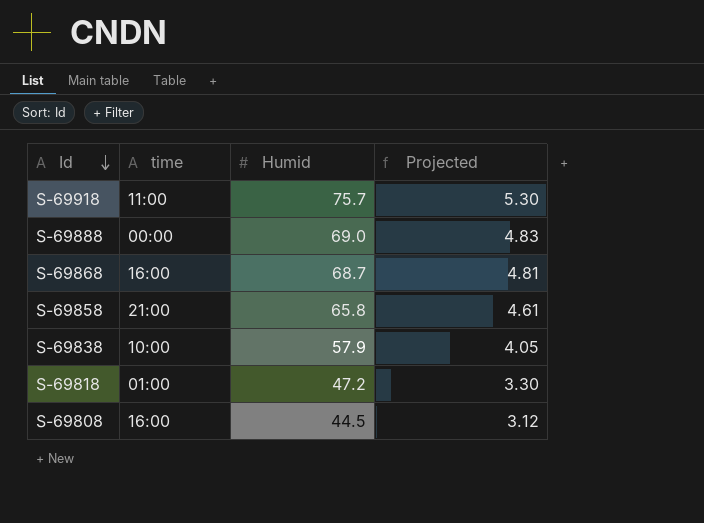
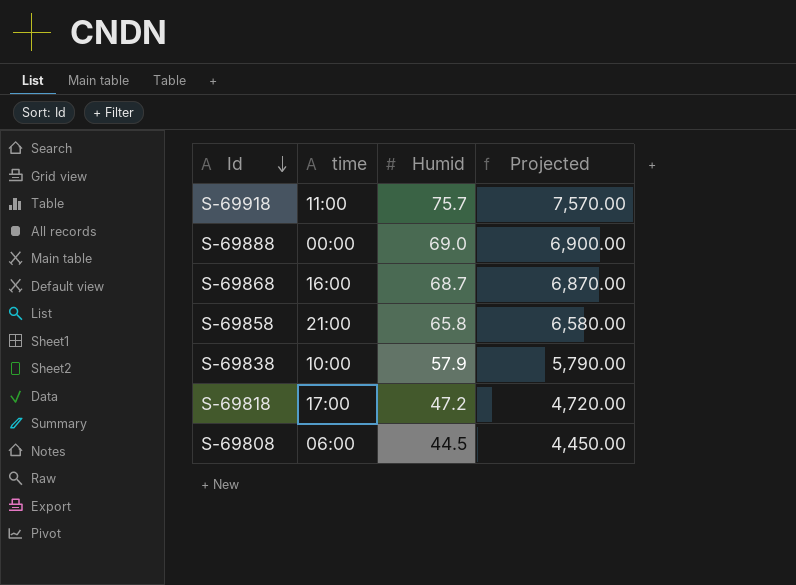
column Projected | formula: [Humid] * 0.07 -> [Humid] * 100
S-69818 | time: 01:00 -> 17:00
S-69808 | time: 16:00 -> 06:00

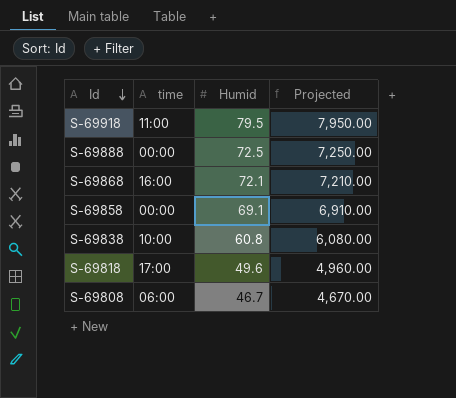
S-69918 | Humid: 75.7 -> 79.5
S-69918 | Projected: 7,570.00 -> 7,950.00
S-69888 | Humid: 69.0 -> 72.5
S-69888 | Projected: 6,900.00 -> 7,250.00
S-69868 | Humid: 68.7 -> 72.1
S-69868 | Projected: 6,870.00 -> 7,210.00
S-69858 | time: 21:00 -> 00:00
S-69858 | Humid: 65.8 -> 69.1
S-69858 | Projected: 6,580.00 -> 6,910.00
S-69838 | Humid: 57.9 -> 60.8
S-69838 | Projected: 5,790.00 -> 6,080.00
S-69818 | Humid: 47.2 -> 49.6
S-69818 | Projected: 4,720.00 -> 4,960.00
S-69808 | Humid: 44.5 -> 46.7
S-69808 | Projected: 4,450.00 -> 4,670.00

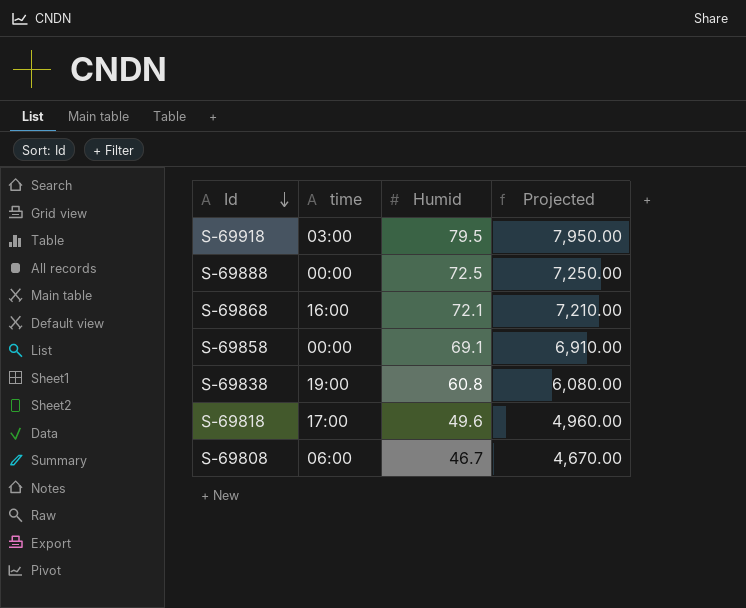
S-69918 | time: 11:00 -> 03:00
S-69838 | time: 10:00 -> 19:00

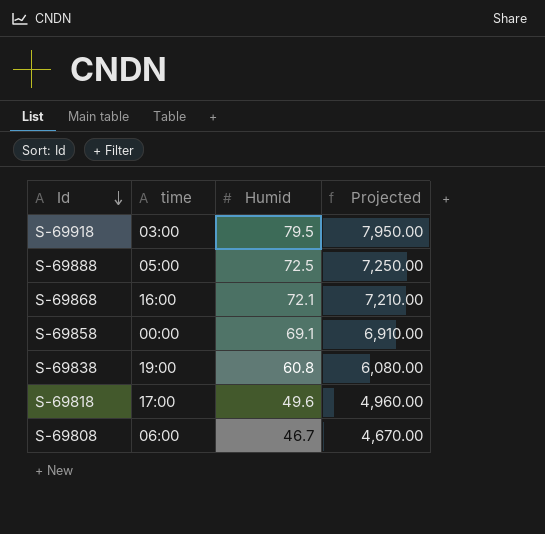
S-69888 | time: 00:00 -> 05:00

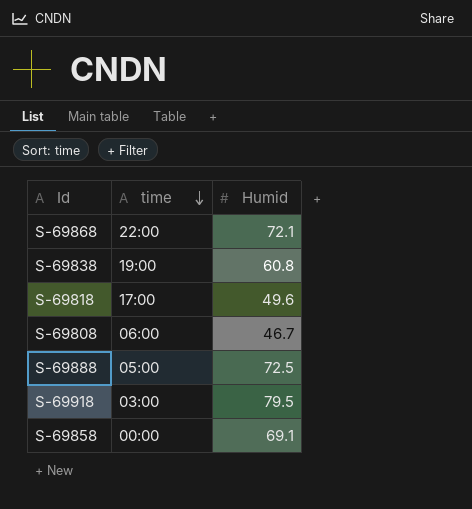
row order: Id descending -> time descending
column Projected | formula: [Humid] * 100 -> none
S-69868 | time: 16:00 -> 22:00

